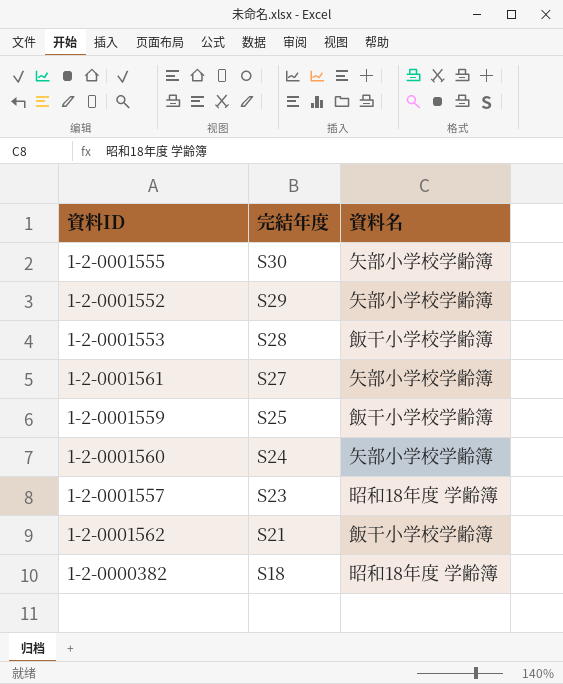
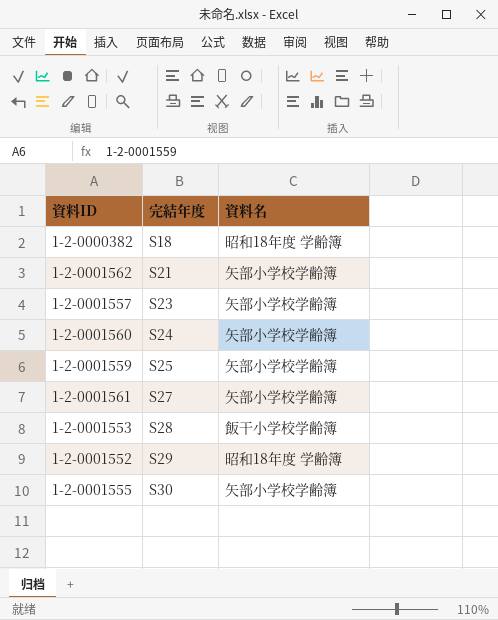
row order: 完結年度 descending -> 完結年度 ascending
1-2-0001562 | 資料名: 飯干小学校学齢簿 -> 矢部小学校学齢簿
1-2-0001557 | 資料名: 昭和18年度 学齢簿 -> 矢部小学校学齢簿
1-2-0001559 | 資料名: 飯干小学校学齢簿 -> 矢部小学校学齢簿
1-2-0001552 | 資料名: 矢部小学校学齢簿 -> 昭和18年度 学齢簿

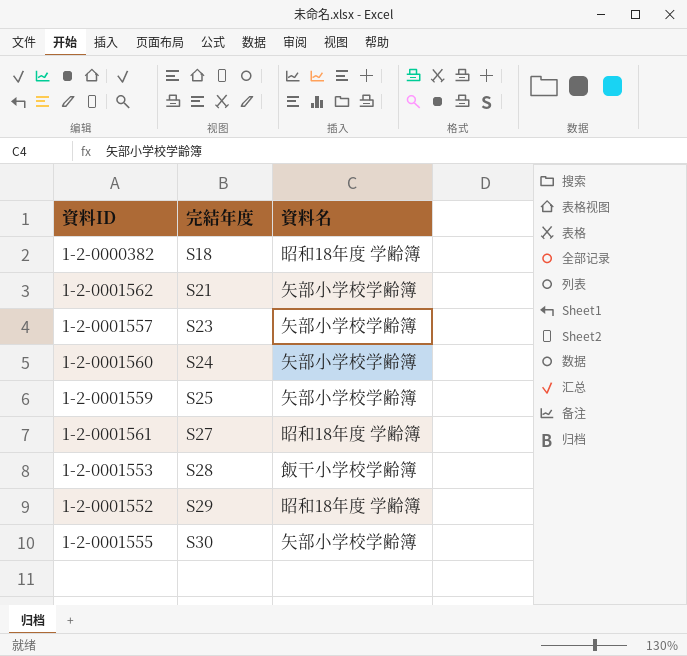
1-2-0001561 | 資料名: 矢部小学校学齢簿 -> 昭和18年度 学齢簿

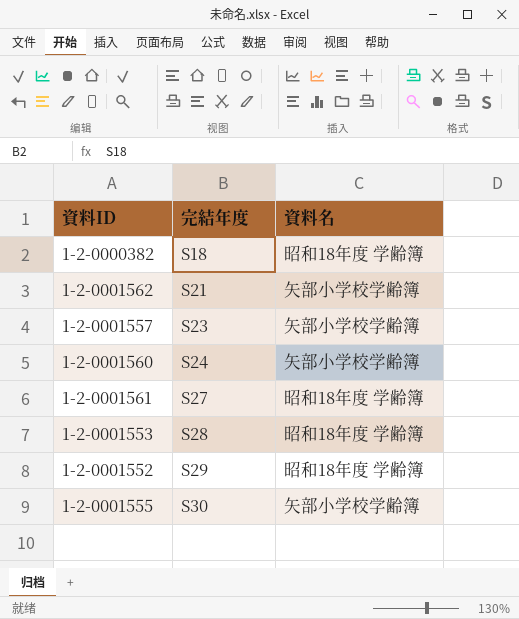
row 1-2-0001559: S25 | 矢部小学校学齢簿 -> none
1-2-0001553 | 資料名: 飯干小学校学齢簿 -> 昭和18年度 学齢簿

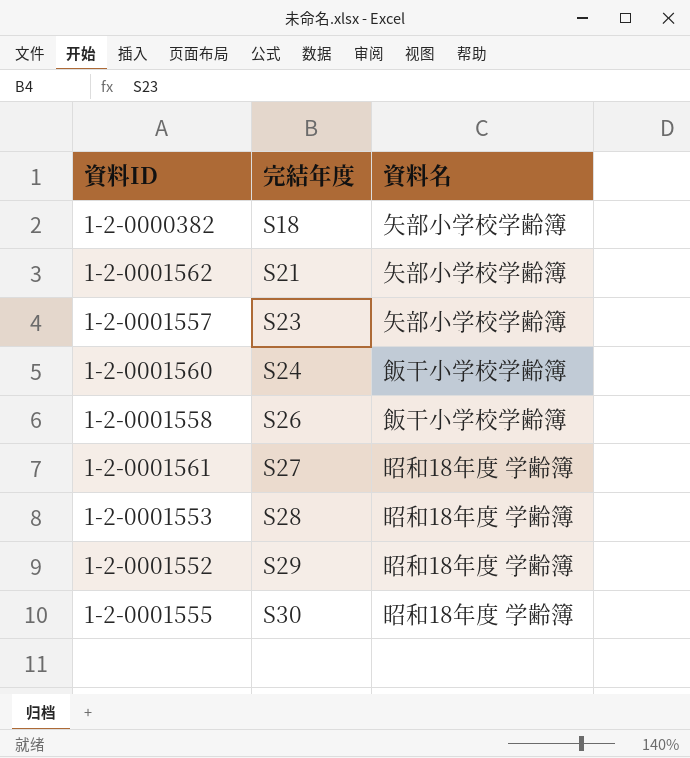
1-2-0000382 | 資料名: 昭和18年度 学齢簿 -> 矢部小学校学齢簿
1-2-0001560 | 資料名: 矢部小学校学齢簿 -> 飯干小学校学齢簿
row 1-2-0001558: none -> S26 | 飯干小学校学齢簿
1-2-0001555 | 資料名: 矢部小学校学齢簿 -> 昭和18年度 学齢簿

